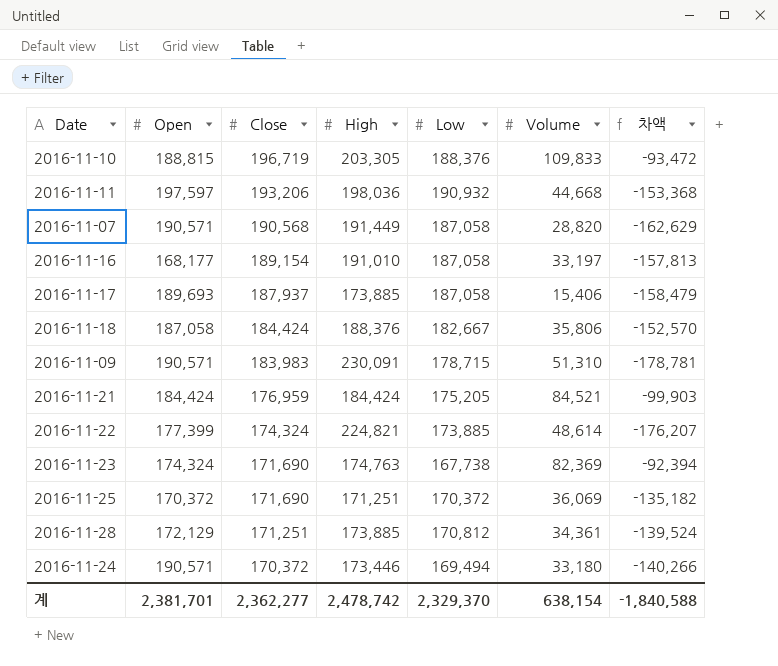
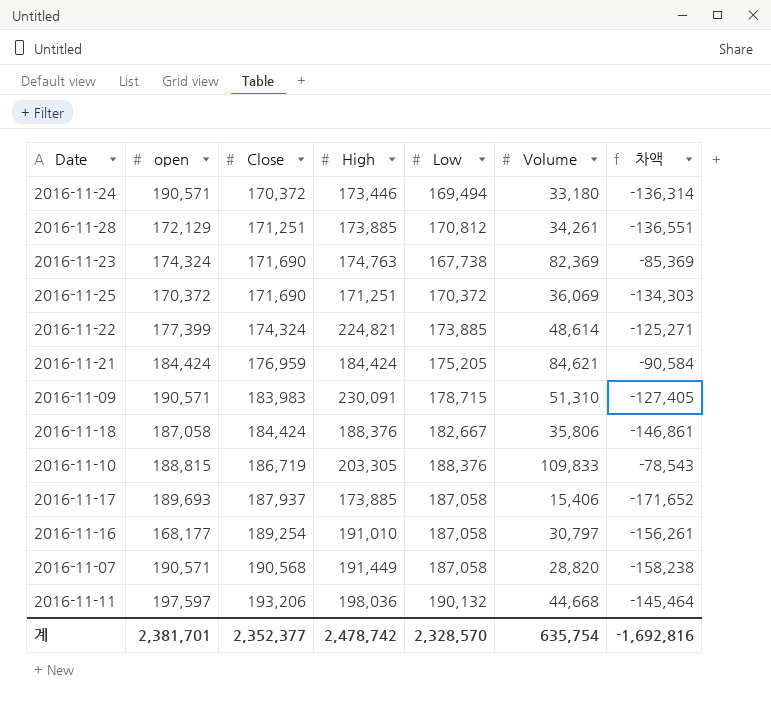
row order: Close descending -> Close ascending
column name: Open -> open
column 차액 | formula: [Volume] - [High] -> [Volume] - [Low]
2016-11-28 | Volume: 34,361 -> 34,261
2016-11-21 | Volume: 84,521 -> 84,621
2016-11-10 | Close: 196,719 -> 186,719
2016-11-16 | Close: 189,154 -> 189,254
2016-11-16 | Volume: 33,197 -> 30,797
2016-11-11 | Low: 190,932 -> 190,132
계 | Close: 2,362,277 -> 2,352,377
계 | Low: 2,329,370 -> 2,328,570
계 | Volume: 638,154 -> 635,754
계 | 차액: -1,840,588 -> -1,692,816

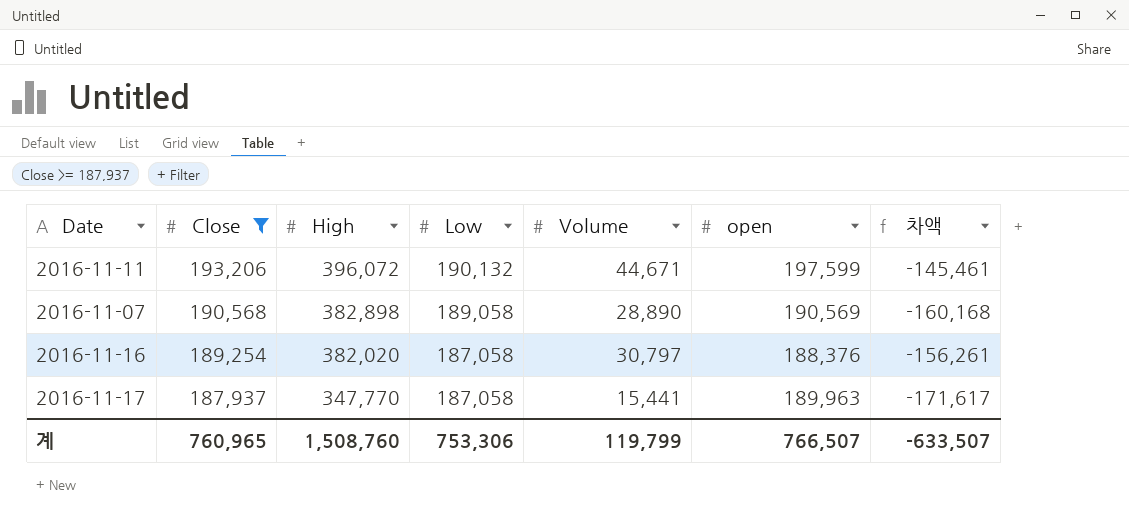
filter: none -> Close >= 187,937
row order: Close ascending -> Close descending
column open | position: 2 -> 6
2016-11-11 | High: 198,036 -> 396,072
2016-11-11 | Volume: 44,668 -> 44,671
2016-11-11 | open: 197,597 -> 197,599
2016-11-11 | 차액: -145,464 -> -145,461
2016-11-07 | High: 191,449 -> 382,898
2016-11-07 | Low: 187,058 -> 189,058
2016-11-07 | Volume: 28,820 -> 28,890
2016-11-07 | open: 190,571 -> 190,569
2016-11-07 | 차액: -158,238 -> -160,168
2016-11-16 | High: 191,010 -> 382,020
2016-11-16 | open: 168,177 -> 188,376
2016-11-17 | High: 173,885 -> 347,770
2016-11-17 | Volume: 15,406 -> 15,441
2016-11-17 | open: 189,693 -> 189,963
2016-11-17 | 차액: -171,652 -> -171,617
계 | Close: 2,352,377 -> 760,965
계 | High: 2,478,742 -> 1,508,760
계 | Low: 2,328,570 -> 753,306
계 | Volume: 635,754 -> 119,799
계 | open: 2,381,701 -> 766,507
계 | 차액: -1,692,816 -> -633,507

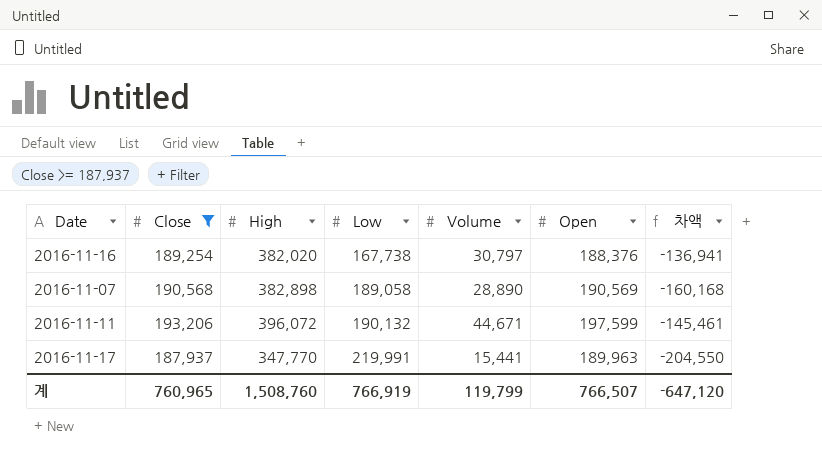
row order: Close descending -> Low ascending
column name: open -> Open
2016-11-16 | Low: 187,058 -> 167,738
2016-11-16 | 차액: -156,261 -> -136,941
2016-11-17 | Low: 187,058 -> 219,991
2016-11-17 | 차액: -171,617 -> -204,550
계 | Low: 753,306 -> 766,919
계 | 차액: -633,507 -> -647,120

